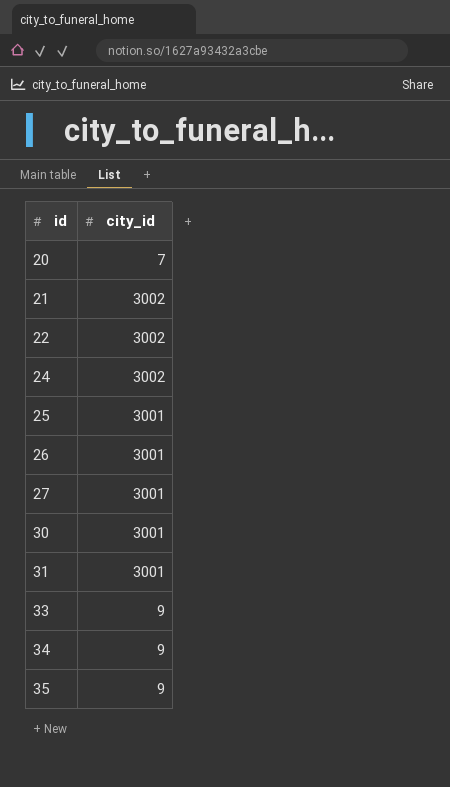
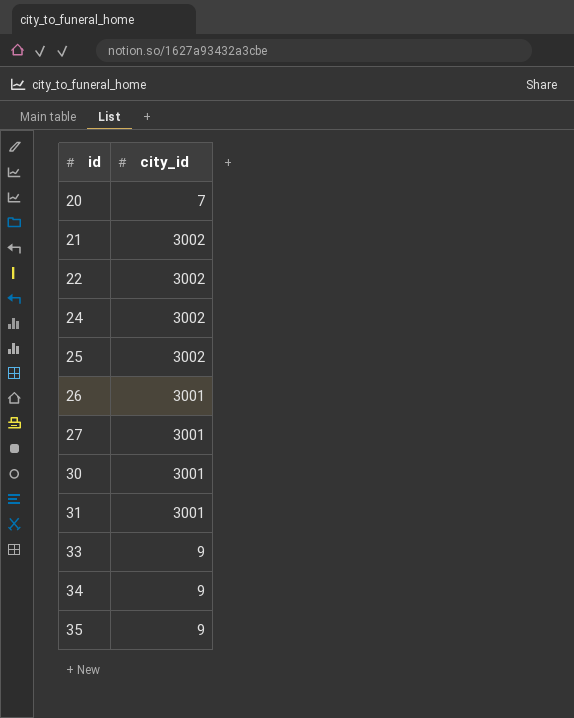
25 | city_id: 3001 -> 3002

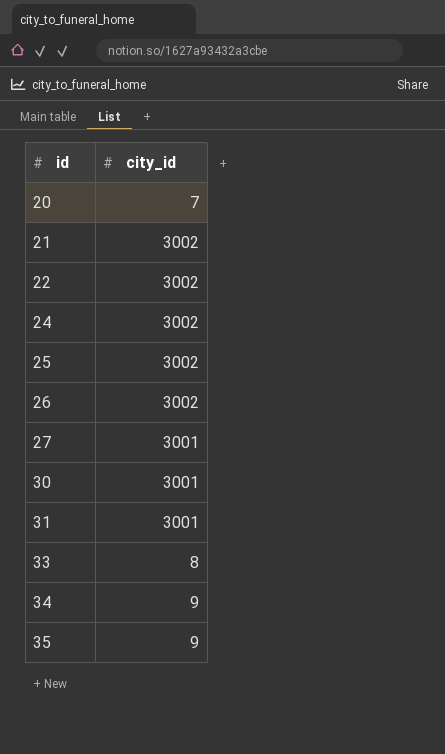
26 | city_id: 3001 -> 3002
33 | city_id: 9 -> 8

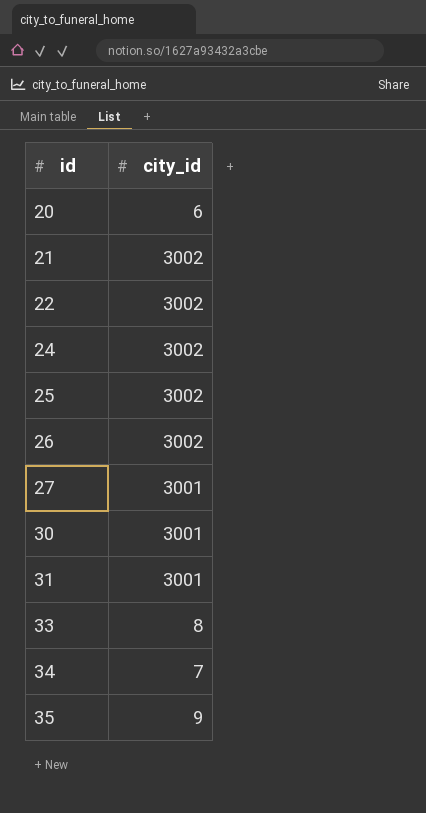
20 | city_id: 7 -> 6
34 | city_id: 9 -> 7

